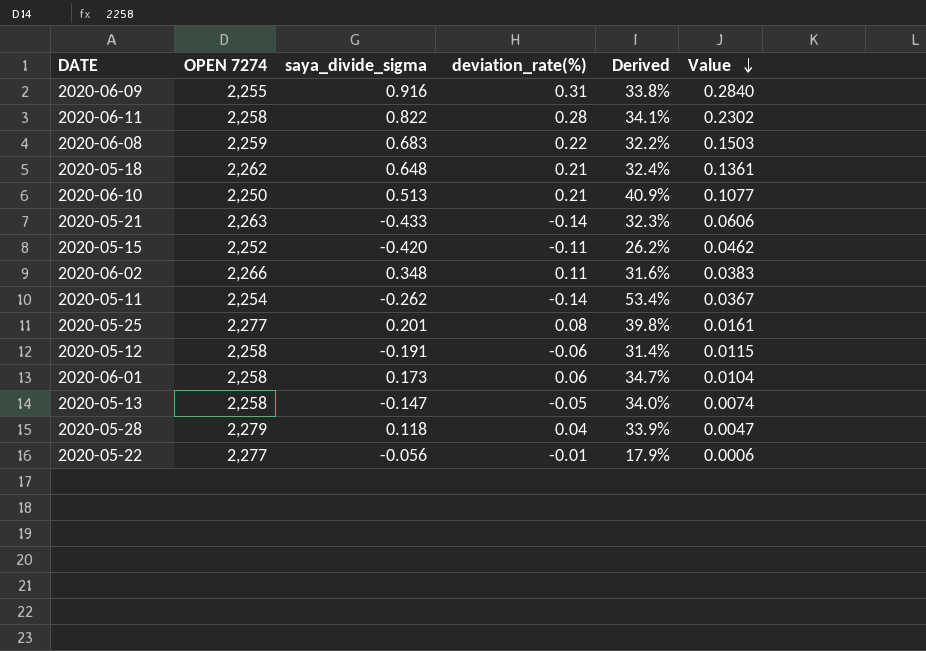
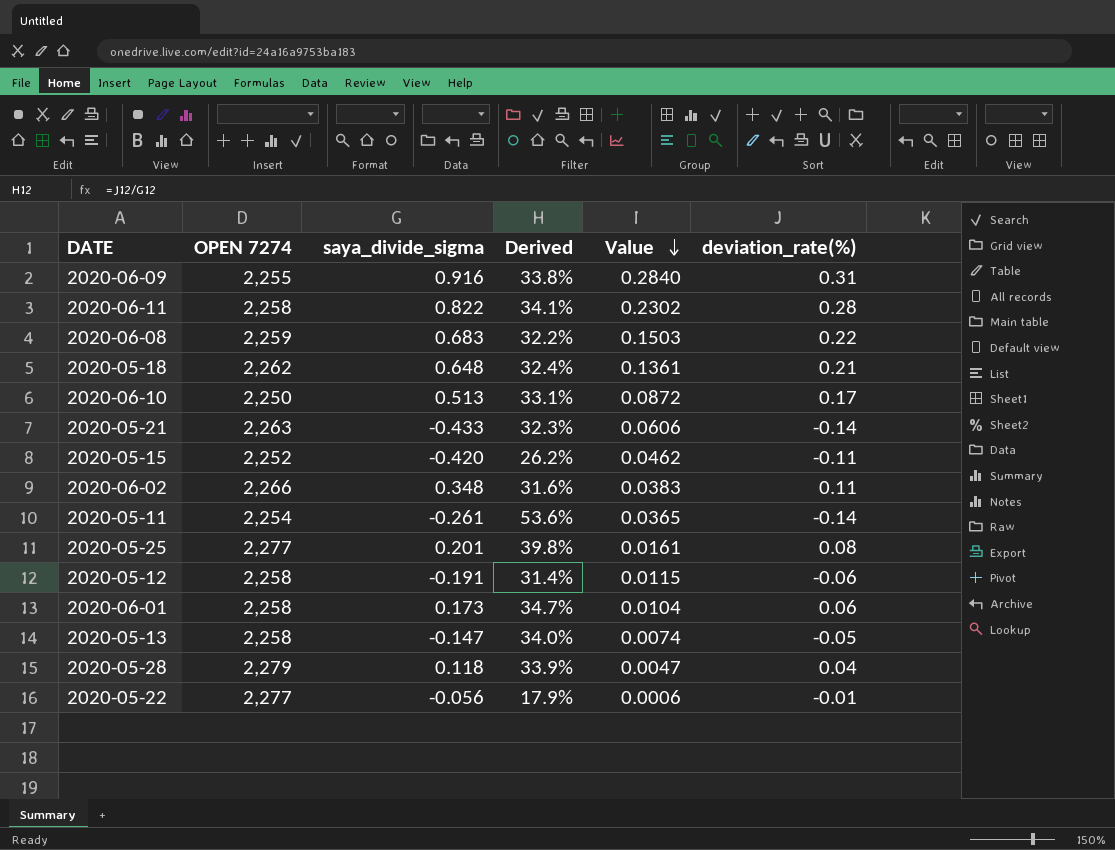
column deviation_rate(%) | position: 4 -> 6
2020-06-10 | Derived: 40.9% -> 33.1%
2020-06-10 | Value: 0.1077 -> 0.0872
2020-06-10 | deviation_rate(%): 0.21 -> 0.17
2020-05-11 | saya_divide_sigma: -0.262 -> -0.261
2020-05-11 | Derived: 53.4% -> 53.6%
2020-05-11 | Value: 0.0367 -> 0.0365

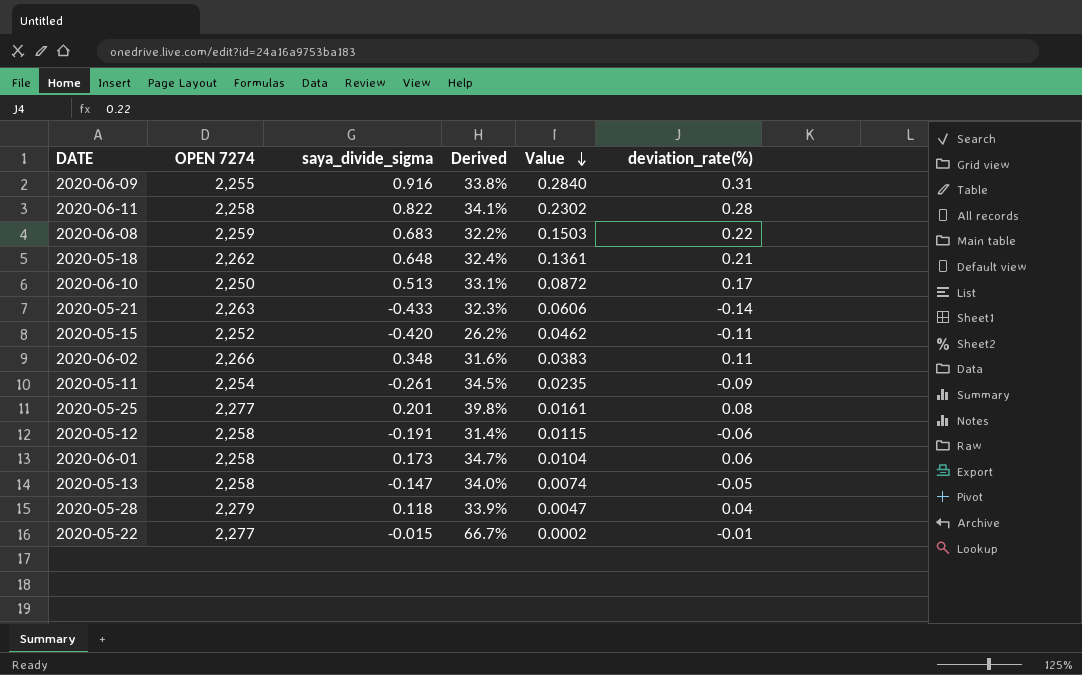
2020-05-11 | Derived: 53.6% -> 34.5%
2020-05-11 | Value: 0.0365 -> 0.0235
2020-05-11 | deviation_rate(%): -0.14 -> -0.09
2020-05-22 | saya_divide_sigma: -0.056 -> -0.015
2020-05-22 | Derived: 17.9% -> 66.7%
2020-05-22 | Value: 0.0006 -> 0.0002

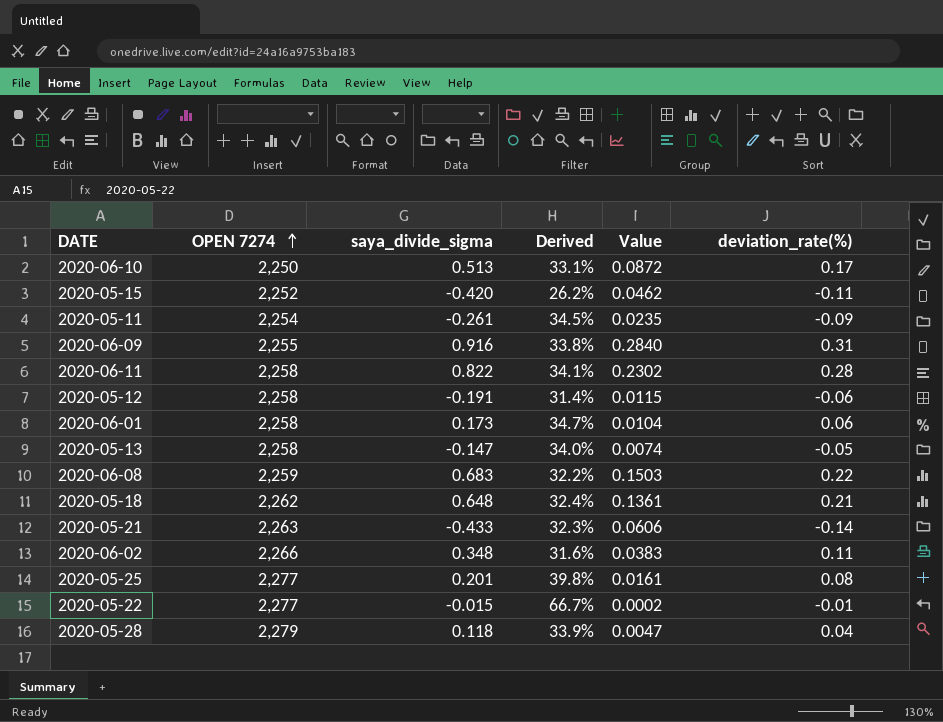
row order: Value descending -> OPEN 7274 ascending

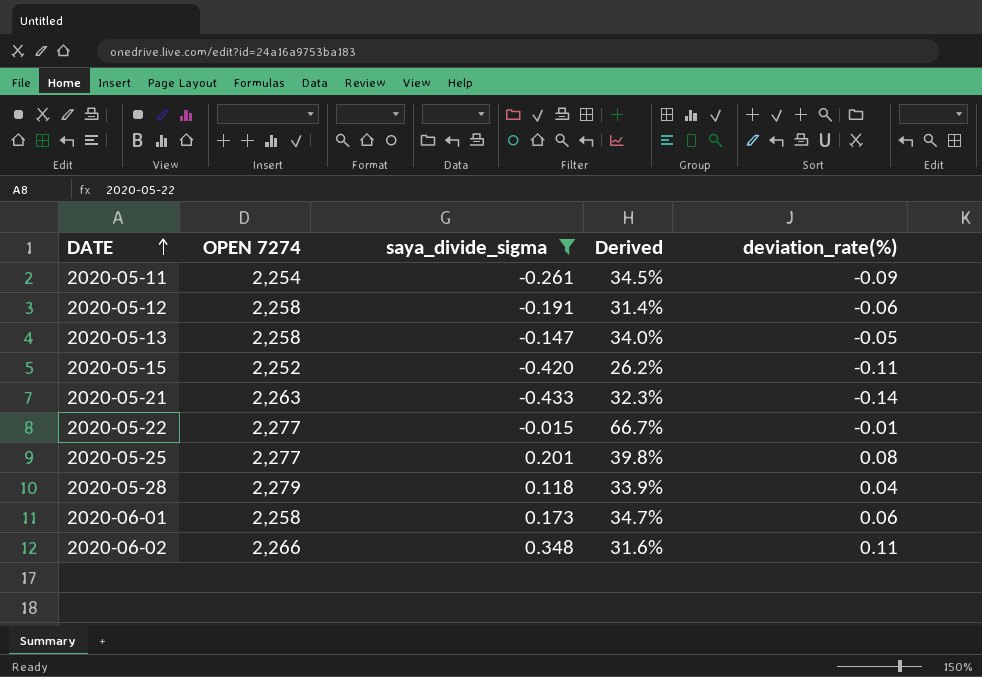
filter: none -> saya_divide_sigma <= 0.348
row order: OPEN 7274 ascending -> DATE ascending
column Value | formula: [saya_divide_sigma] * [deviation_rate(%)] -> none

